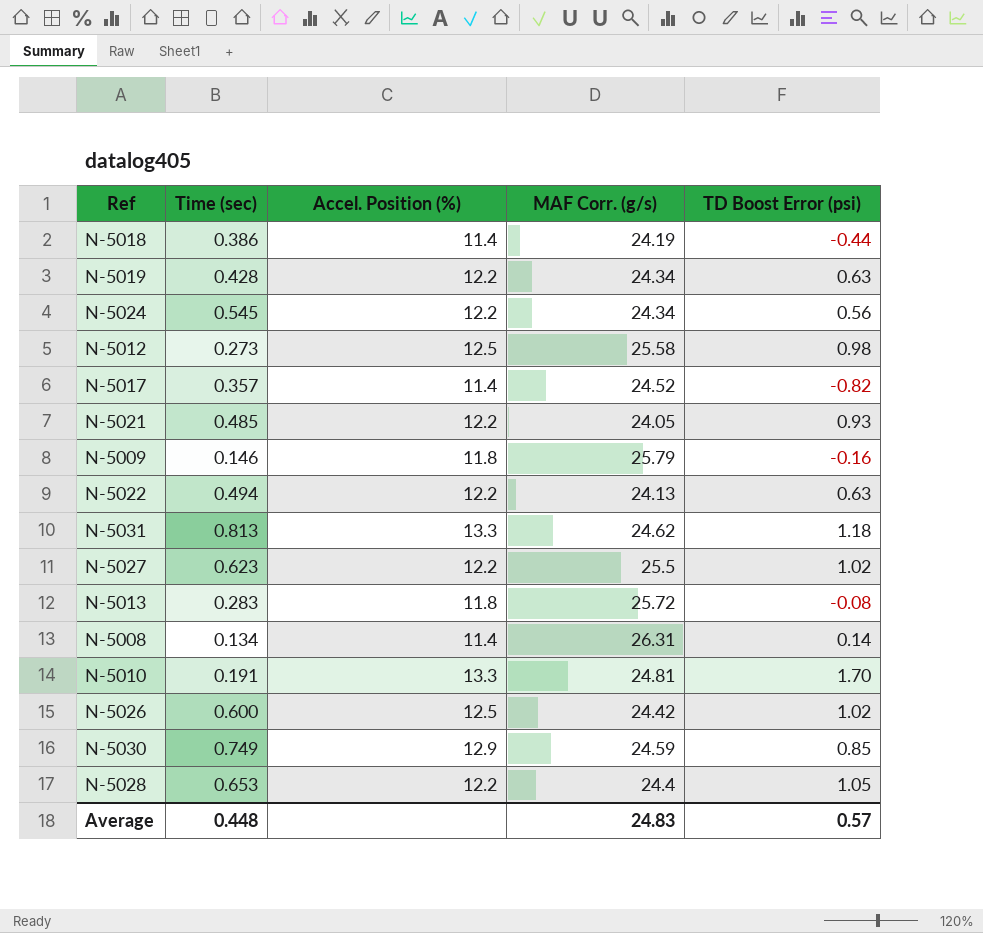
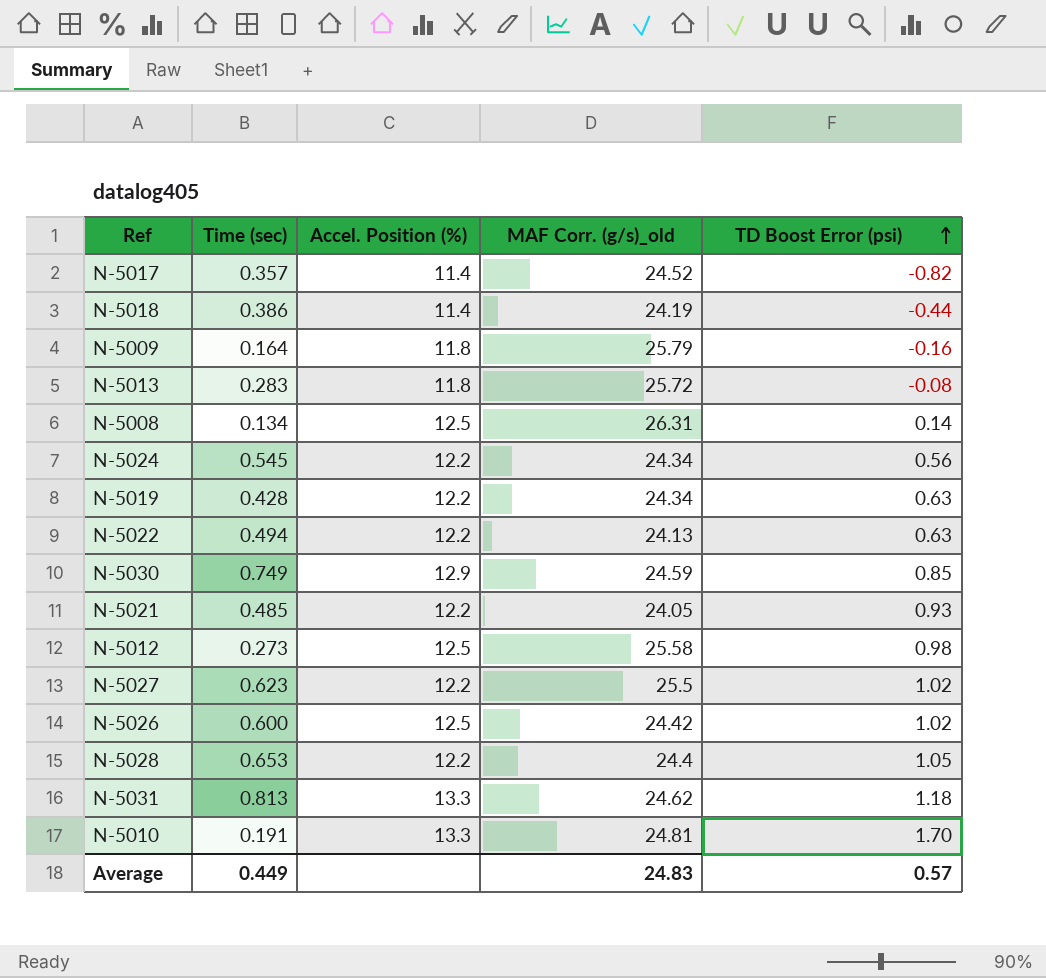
row order: none -> TD Boost Error (psi) ascending
column name: MAF Corr. (g/s) -> MAF Corr. (g/s)_old
N-5009 | Time (sec): 0.146 -> 0.164
N-5008 | Accel. Position (%): 11.4 -> 12.5
Average | Time (sec): 0.448 -> 0.449

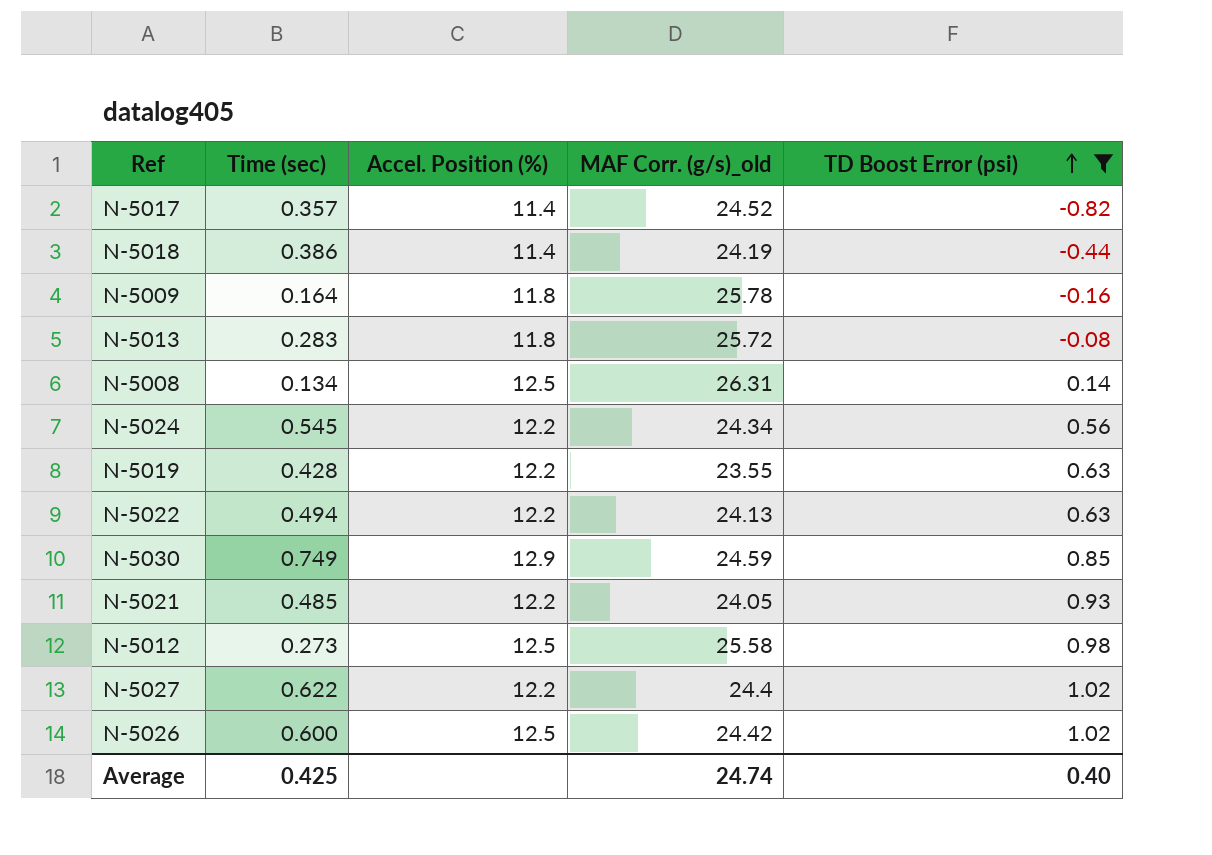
filter: none -> TD Boost Error (psi) <= 1.02
N-5009 | MAF Corr. (g/s)_old: 25.79 -> 25.78
N-5019 | MAF Corr. (g/s)_old: 24.34 -> 23.55
N-5027 | Time (sec): 0.623 -> 0.622
N-5027 | MAF Corr. (g/s)_old: 25.5 -> 24.4
Average | Time (sec): 0.449 -> 0.425
Average | MAF Corr. (g/s)_old: 24.83 -> 24.74
Average | TD Boost Error (psi): 0.57 -> 0.40

